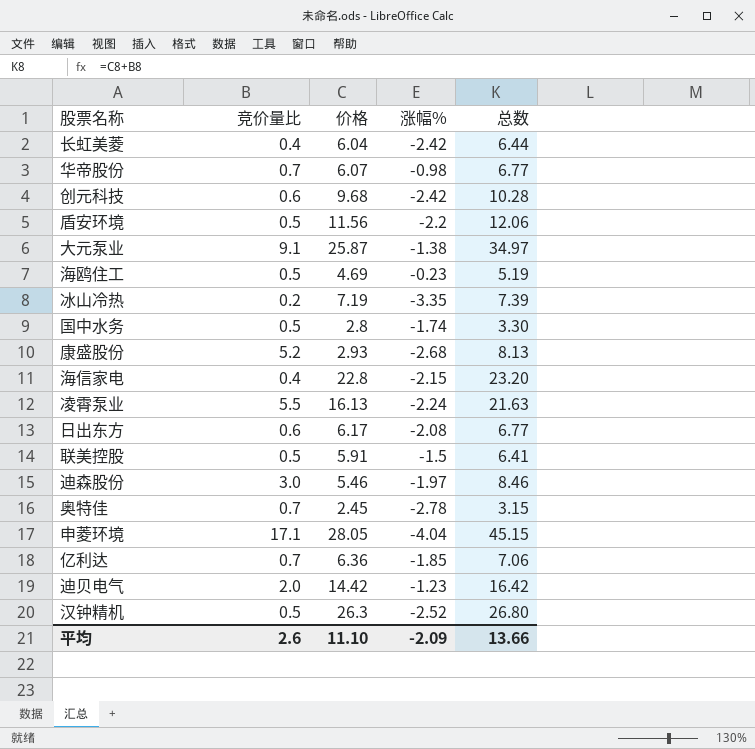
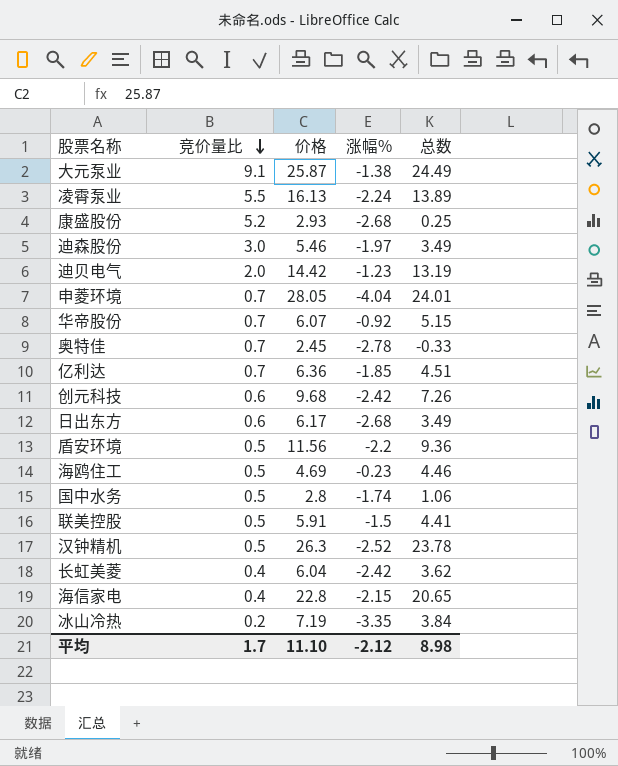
row order: none -> 竞价量比 descending
column 总数 | formula: [竞价量比] + [价格] -> [价格] + [涨幅%]
申菱环境 | 竞价量比: 17.1 -> 0.7
华帝股份 | 涨幅%: -0.98 -> -0.92
日出东方 | 涨幅%: -2.08 -> -2.68
平均 | 竞价量比: 2.6 -> 1.7
平均 | 涨幅%: -2.09 -> -2.12
平均 | 总数: 13.66 -> 8.98

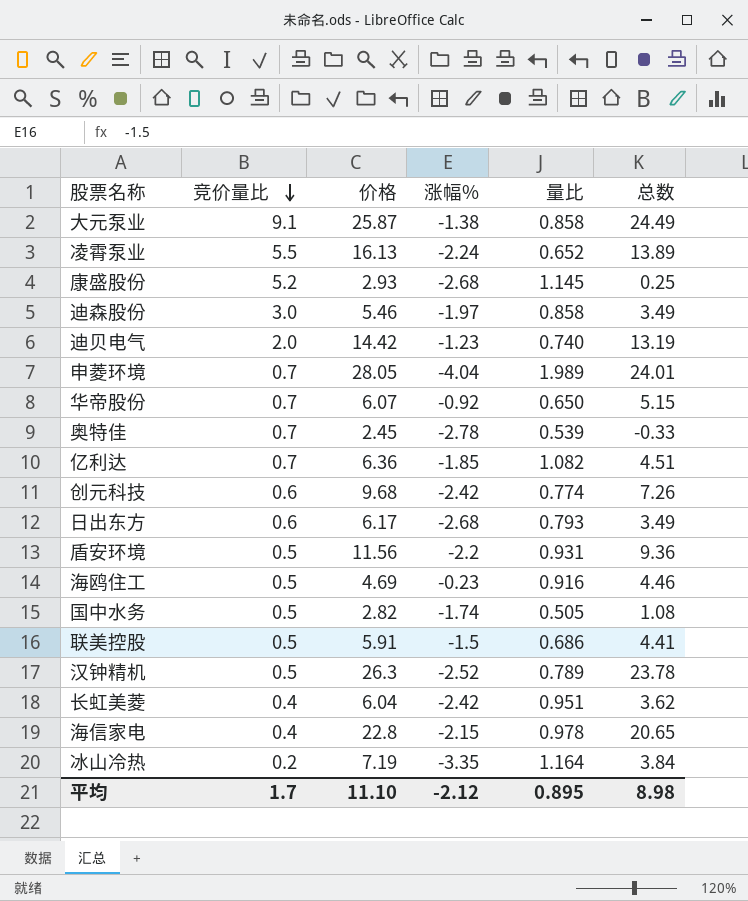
column 量比 | position: none -> 5
国中水务 | 价格: 2.8 -> 2.82
国中水务 | 总数: 1.06 -> 1.08

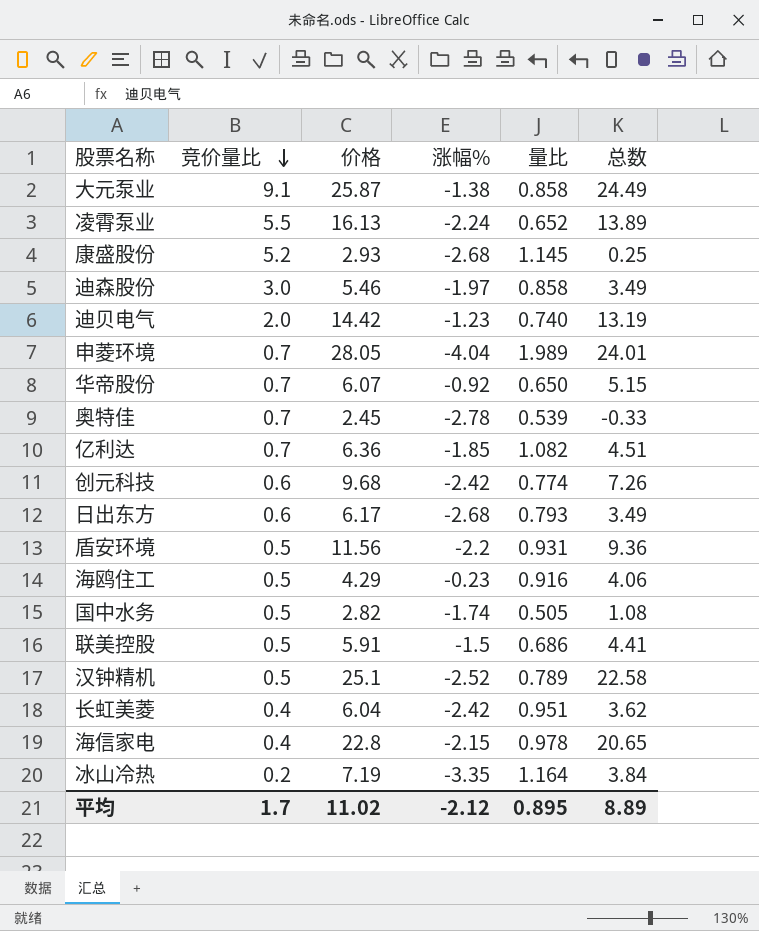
海鸥住工 | 价格: 4.69 -> 4.29
海鸥住工 | 总数: 4.46 -> 4.06
汉钟精机 | 价格: 26.3 -> 25.1
汉钟精机 | 总数: 23.78 -> 22.58
平均 | 价格: 11.10 -> 11.02
平均 | 总数: 8.98 -> 8.89

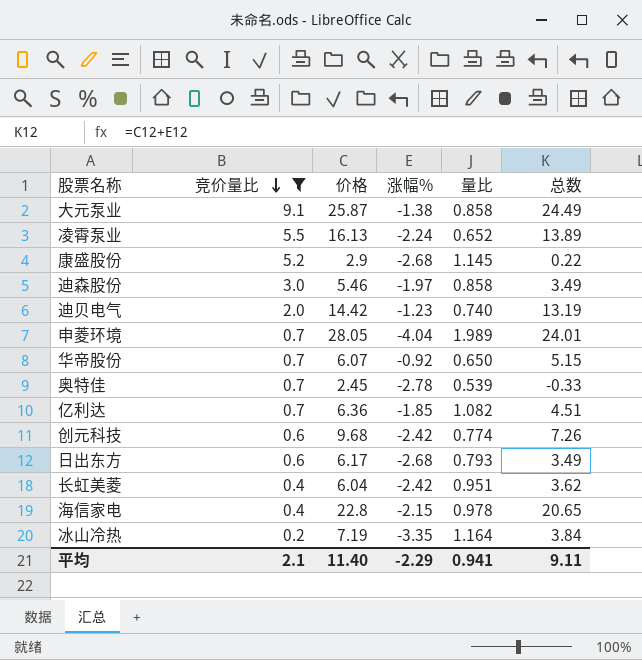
filter: none -> 竞价量比 != 0.5
康盛股份 | 价格: 2.93 -> 2.9
康盛股份 | 总数: 0.25 -> 0.22
平均 | 竞价量比: 1.7 -> 2.1
平均 | 价格: 11.02 -> 11.40
平均 | 涨幅%: -2.12 -> -2.29
平均 | 量比: 0.895 -> 0.941
平均 | 总数: 8.89 -> 9.11

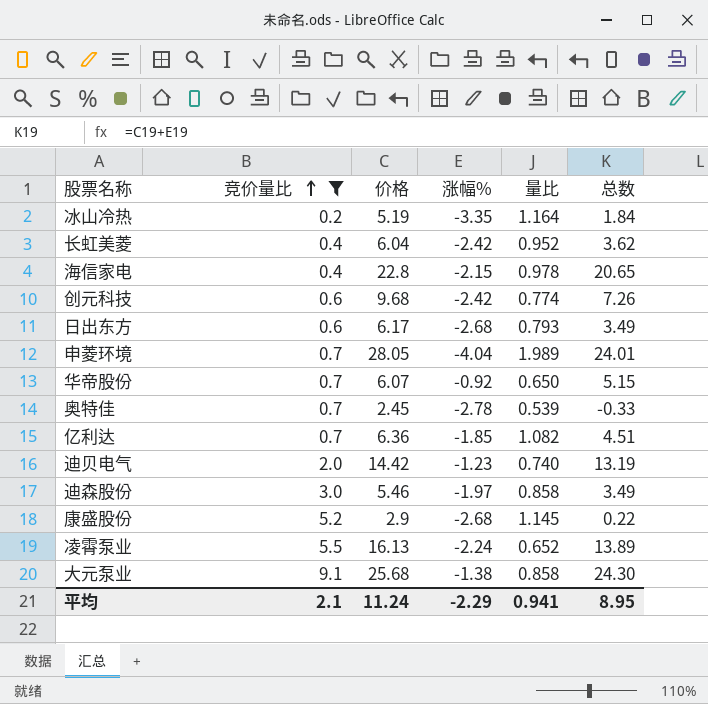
row order: 竞价量比 descending -> 竞价量比 ascending
冰山冷热 | 价格: 7.19 -> 5.19
冰山冷热 | 总数: 3.84 -> 1.84
长虹美菱 | 量比: 0.951 -> 0.952
大元泵业 | 价格: 25.87 -> 25.68
大元泵业 | 总数: 24.49 -> 24.30
平均 | 价格: 11.40 -> 11.24
平均 | 总数: 9.11 -> 8.95

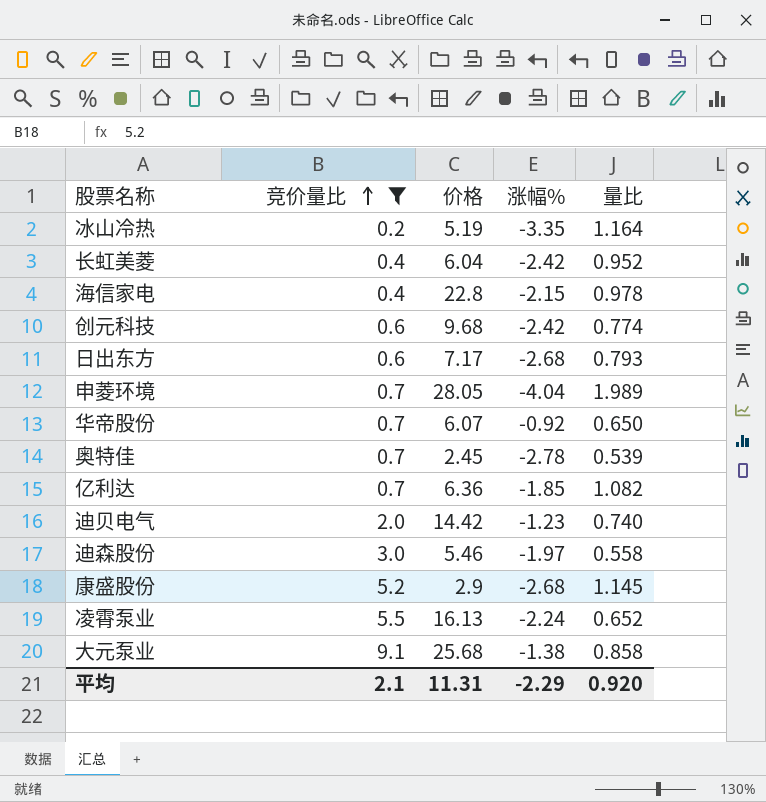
column 总数 | formula: [价格] + [涨幅%] -> none
日出东方 | 价格: 6.17 -> 7.17
迪森股份 | 量比: 0.858 -> 0.558
平均 | 价格: 11.24 -> 11.31
平均 | 量比: 0.941 -> 0.920

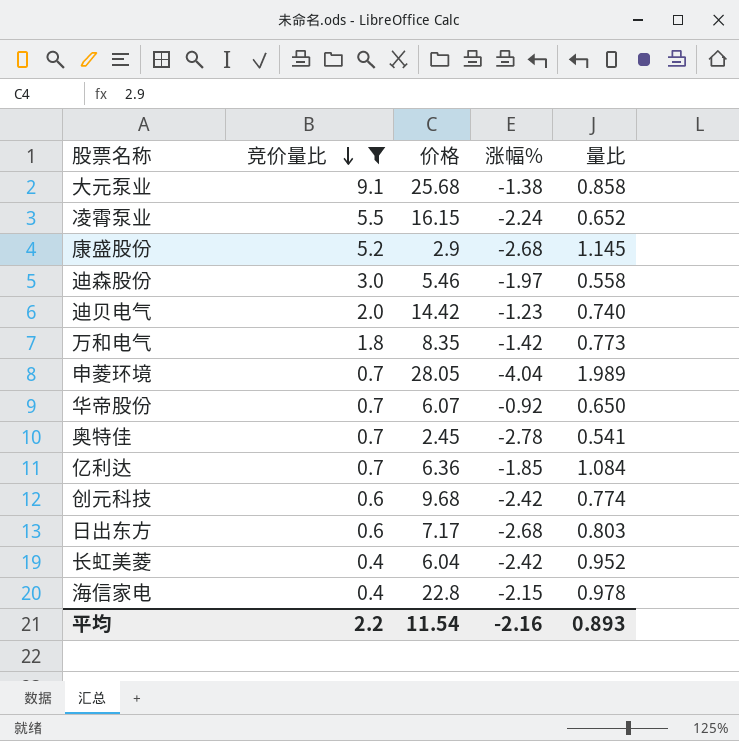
row order: 竞价量比 ascending -> 竞价量比 descending
row 冰山冷热: 0.2 | 5.19 | -3.35 | 1.164 -> none
凌霄泵业 | 价格: 16.13 -> 16.15
row 万和电气: none -> 1.8 | 8.35 | -1.42 | 0.773
奥特佳 | 量比: 0.539 -> 0.541
亿利达 | 量比: 1.082 -> 1.084
日出东方 | 量比: 0.793 -> 0.803
平均 | 竞价量比: 2.1 -> 2.2
平均 | 价格: 11.31 -> 11.54
平均 | 涨幅%: -2.29 -> -2.16
平均 | 量比: 0.920 -> 0.893

